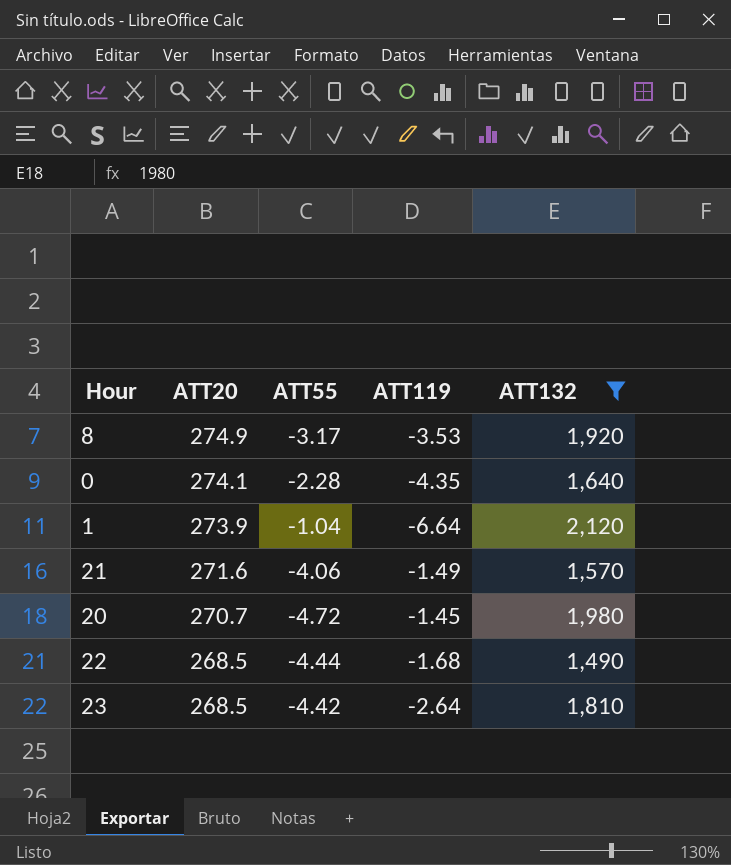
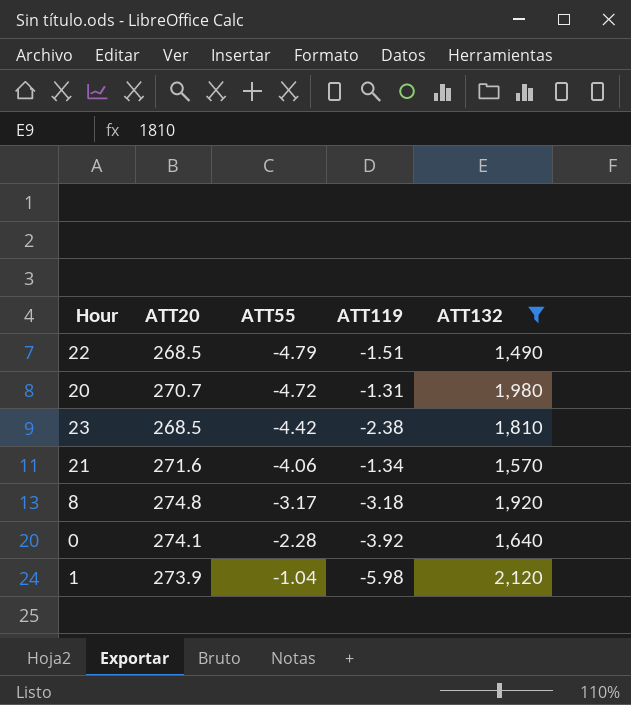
row order: ATT20 descending -> ATT55 ascending
22 | ATT55: -4.44 -> -4.79
22 | ATT119: -1.68 -> -1.51
20 | ATT119: -1.45 -> -1.31
23 | ATT119: -2.64 -> -2.38
21 | ATT119: -1.49 -> -1.34
8 | ATT20: 274.9 -> 274.8
8 | ATT119: -3.53 -> -3.18
0 | ATT119: -4.35 -> -3.92
1 | ATT119: -6.64 -> -5.98

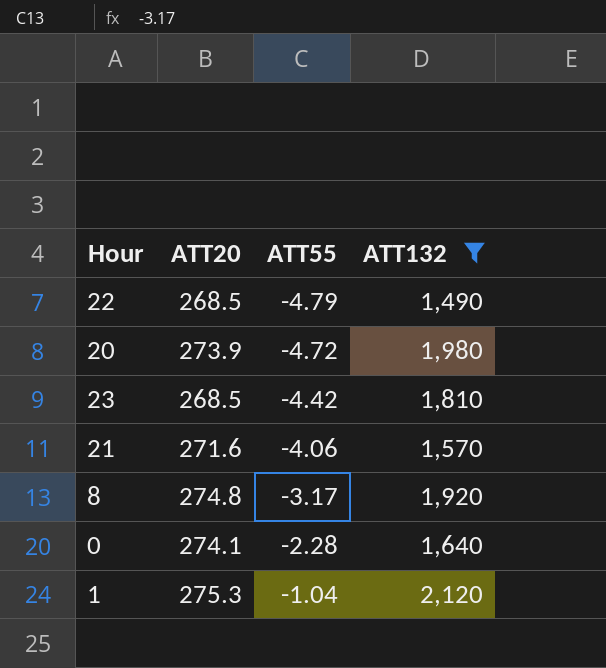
column ATT119 | position: 4 -> none
20 | ATT20: 270.7 -> 273.9
1 | ATT20: 273.9 -> 275.3

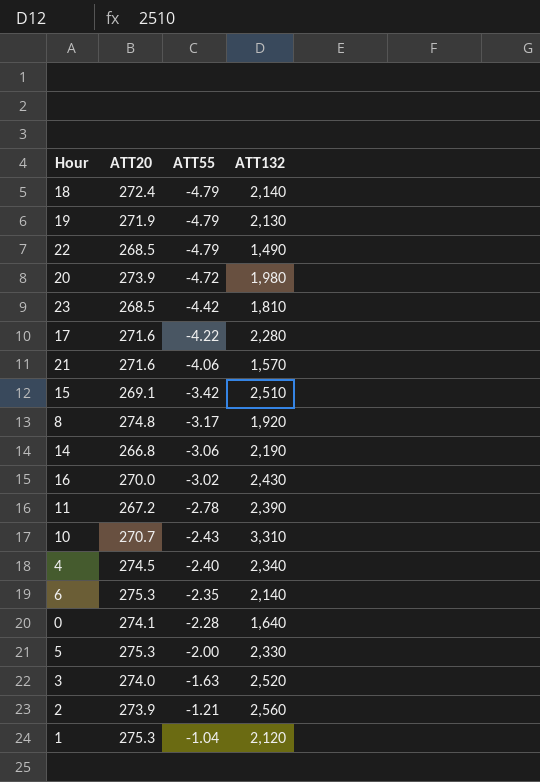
filter: ATT132 <= 2,120 -> none

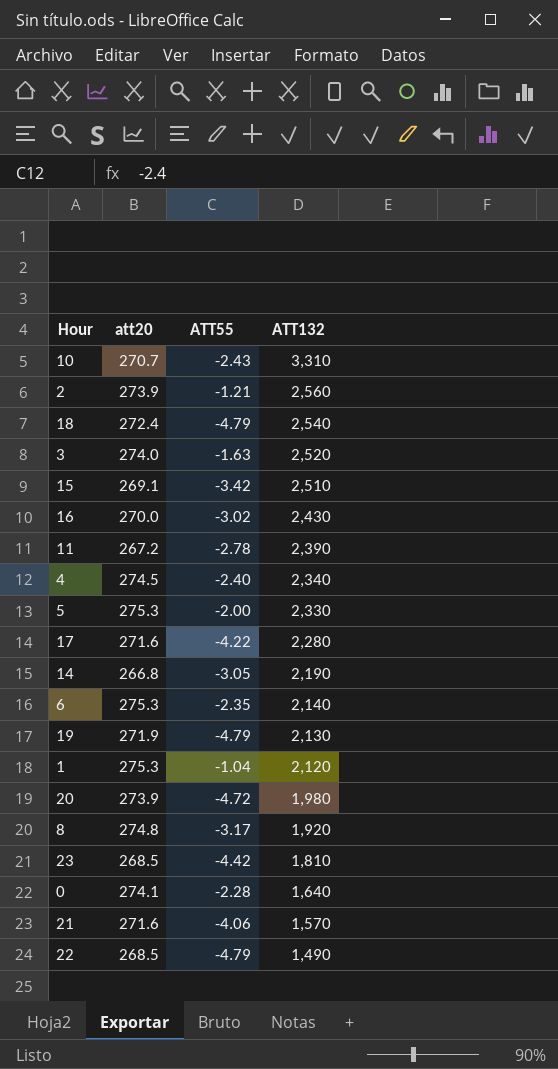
row order: ATT55 ascending -> ATT132 descending
column name: ATT20 -> att20
18 | ATT132: 2,140 -> 2,540
14 | ATT55: -3.06 -> -3.05

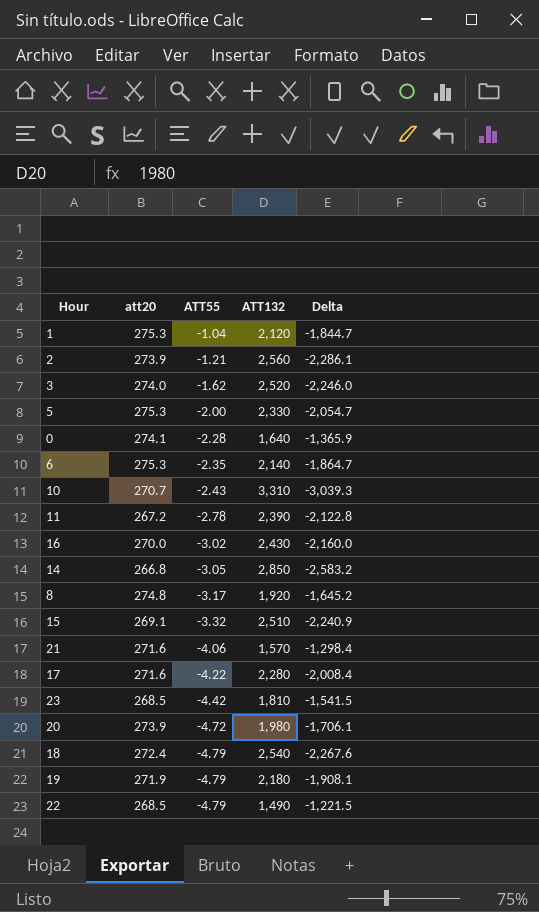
row order: ATT132 descending -> ATT55 descending
column Delta | formula: none -> [att20] - [ATT132]
row 4: 274.5 | -2.40 | 2,340 -> none
3 | ATT55: -1.63 -> -1.62
14 | ATT132: 2,190 -> 2,850
15 | ATT55: -3.42 -> -3.32
19 | ATT132: 2,130 -> 2,180

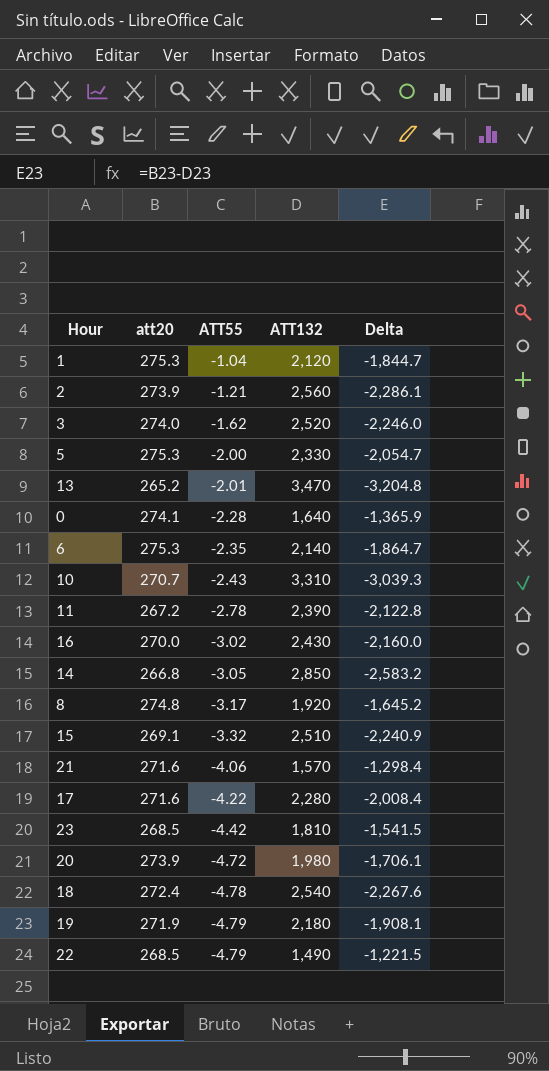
row 13: none -> 265.2 | -2.01 | 3,470 | -3,204.8
18 | ATT55: -4.79 -> -4.78

